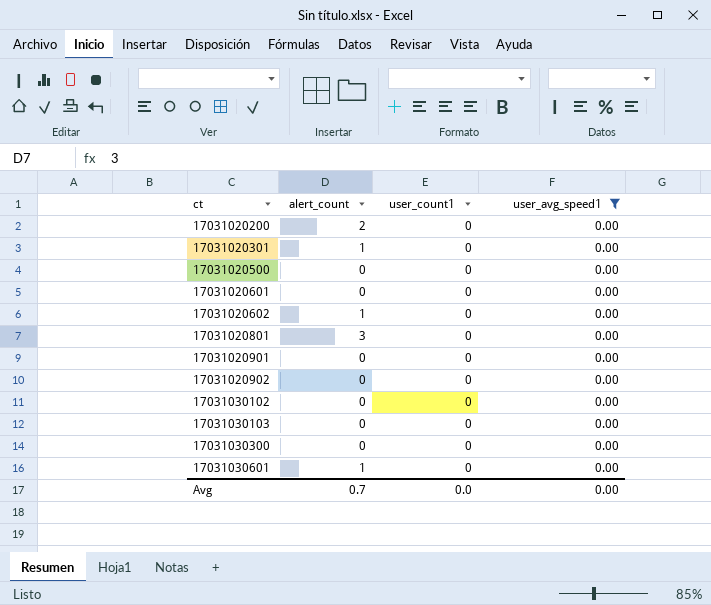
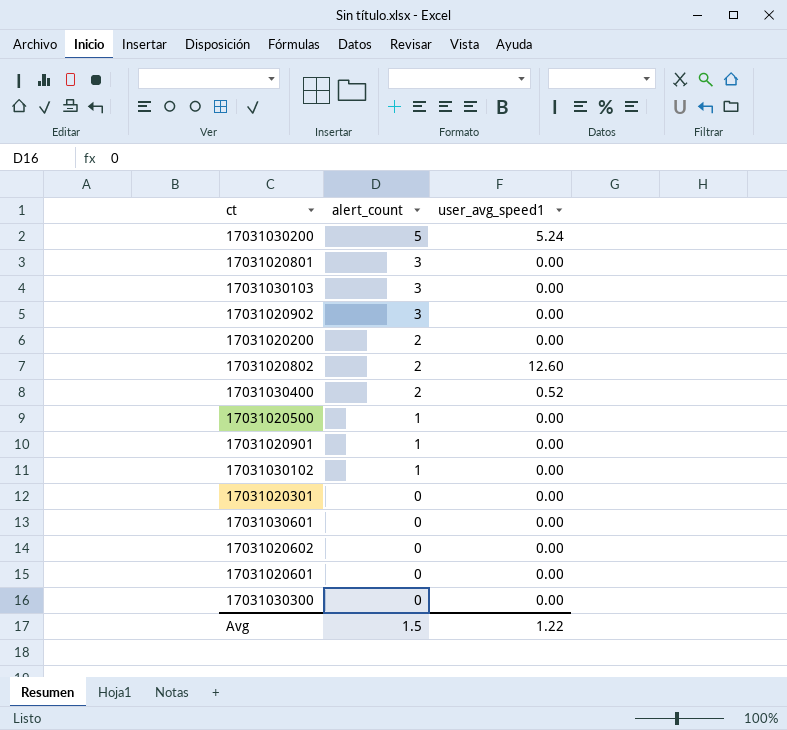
filter: user_avg_speed1 = 0.00 -> none
row order: ct ascending -> alert_count descending
column user_count1 | position: 3 -> none
17031030103 | alert_count: 0 -> 3
17031020902 | alert_count: 0 -> 3
17031020500 | alert_count: 0 -> 1
17031020901 | alert_count: 0 -> 1
17031030102 | alert_count: 0 -> 1
17031020301 | alert_count: 1 -> 0
17031030601 | alert_count: 1 -> 0
17031020602 | alert_count: 1 -> 0
Avg | alert_count: 0.7 -> 1.5
Avg | user_avg_speed1: 0.00 -> 1.22

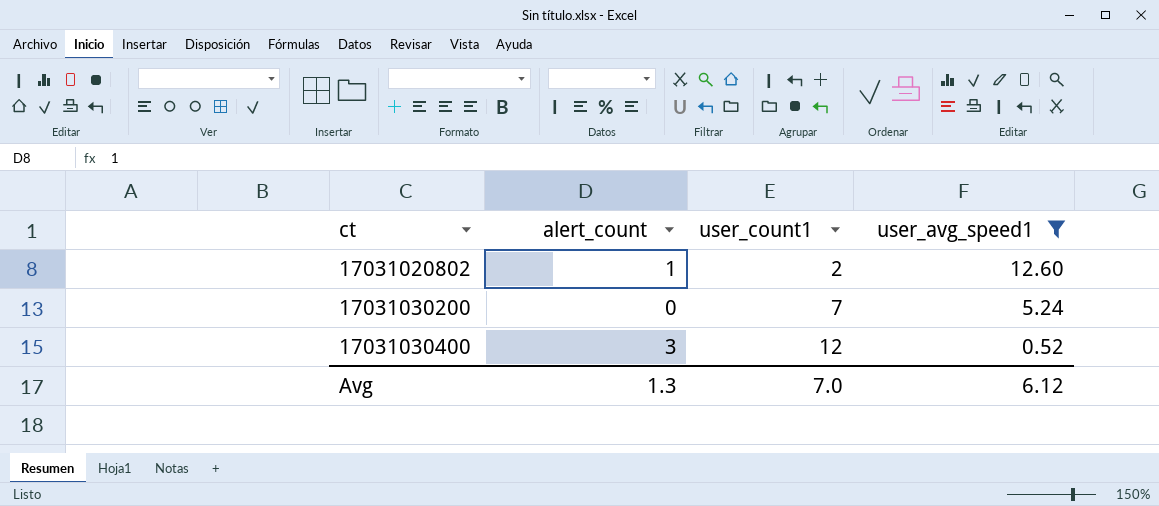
filter: none -> user_avg_speed1 != 0.00
row order: alert_count descending -> ct ascending
column user_count1 | position: none -> 3
17031020802 | alert_count: 2 -> 1
17031030200 | alert_count: 5 -> 0
17031030400 | alert_count: 2 -> 3
Avg | alert_count: 1.5 -> 1.3
Avg | user_avg_speed1: 1.22 -> 6.12

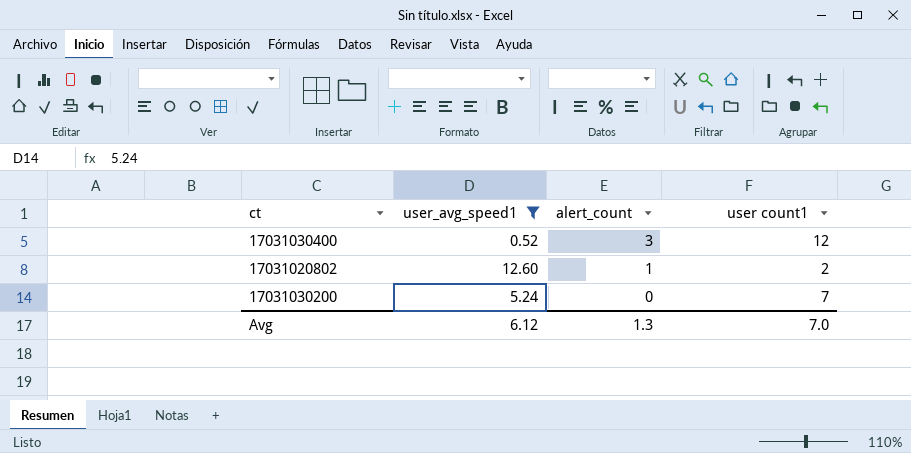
row order: ct ascending -> alert_count descending
column user_avg_speed1 | position: 4 -> 2
column name: user_count1 -> user count1

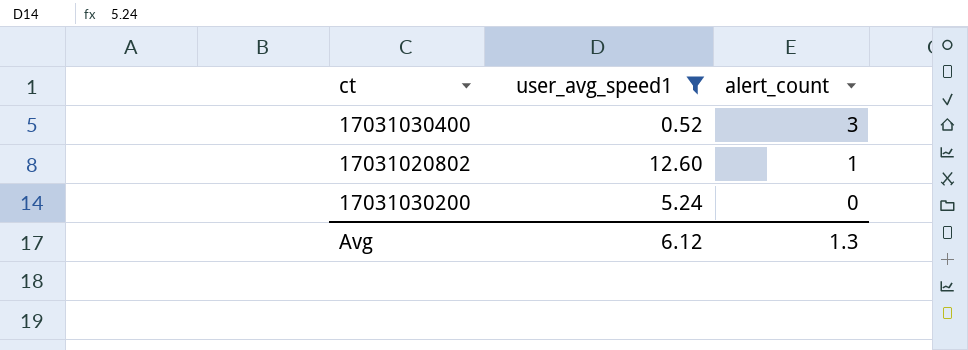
column user count1 | position: 4 -> none

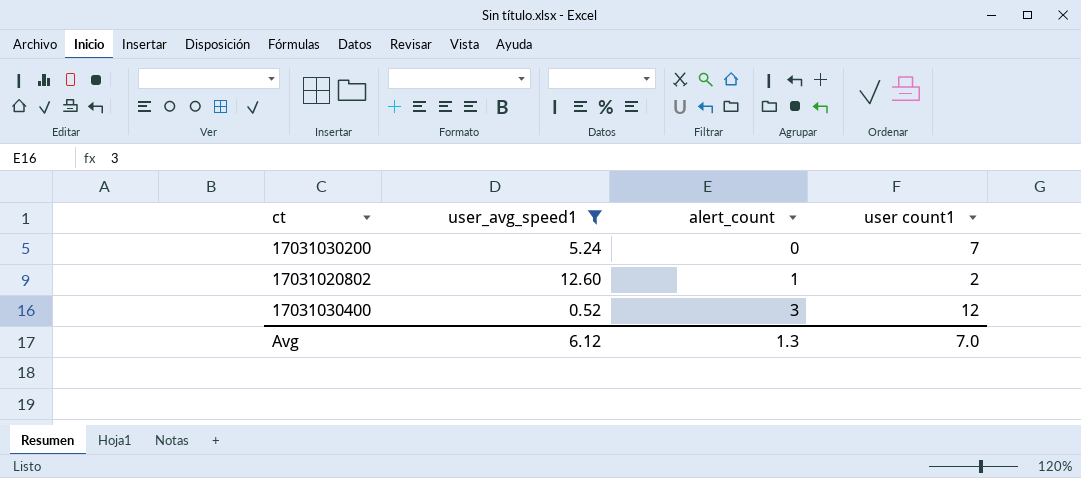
row order: alert_count descending -> alert_count ascending
column user count1 | position: none -> 4

